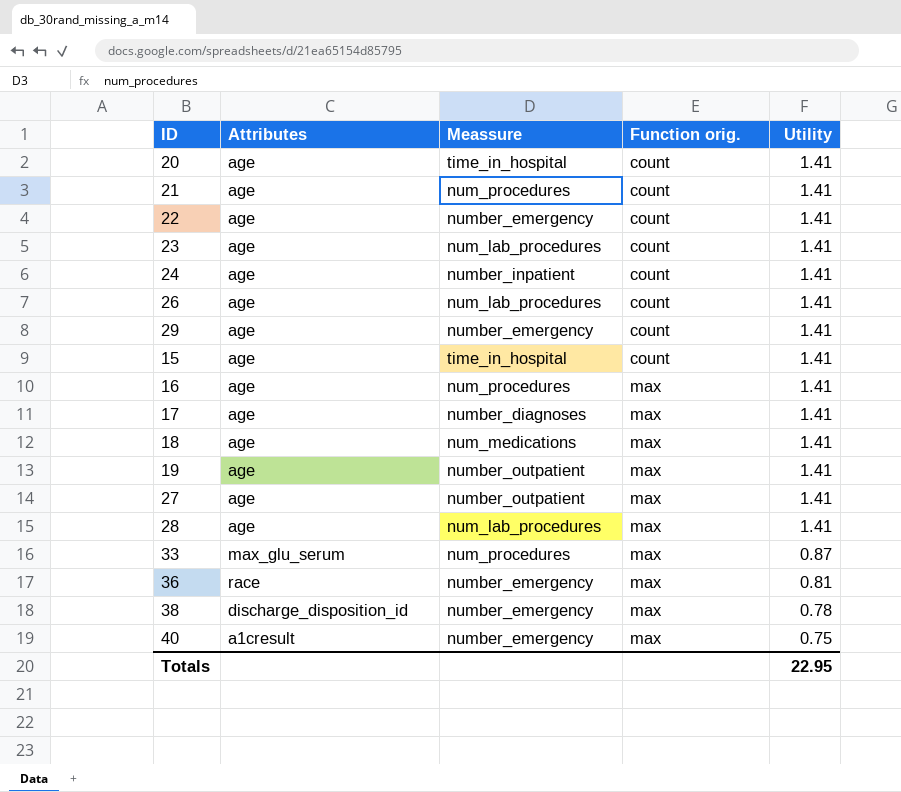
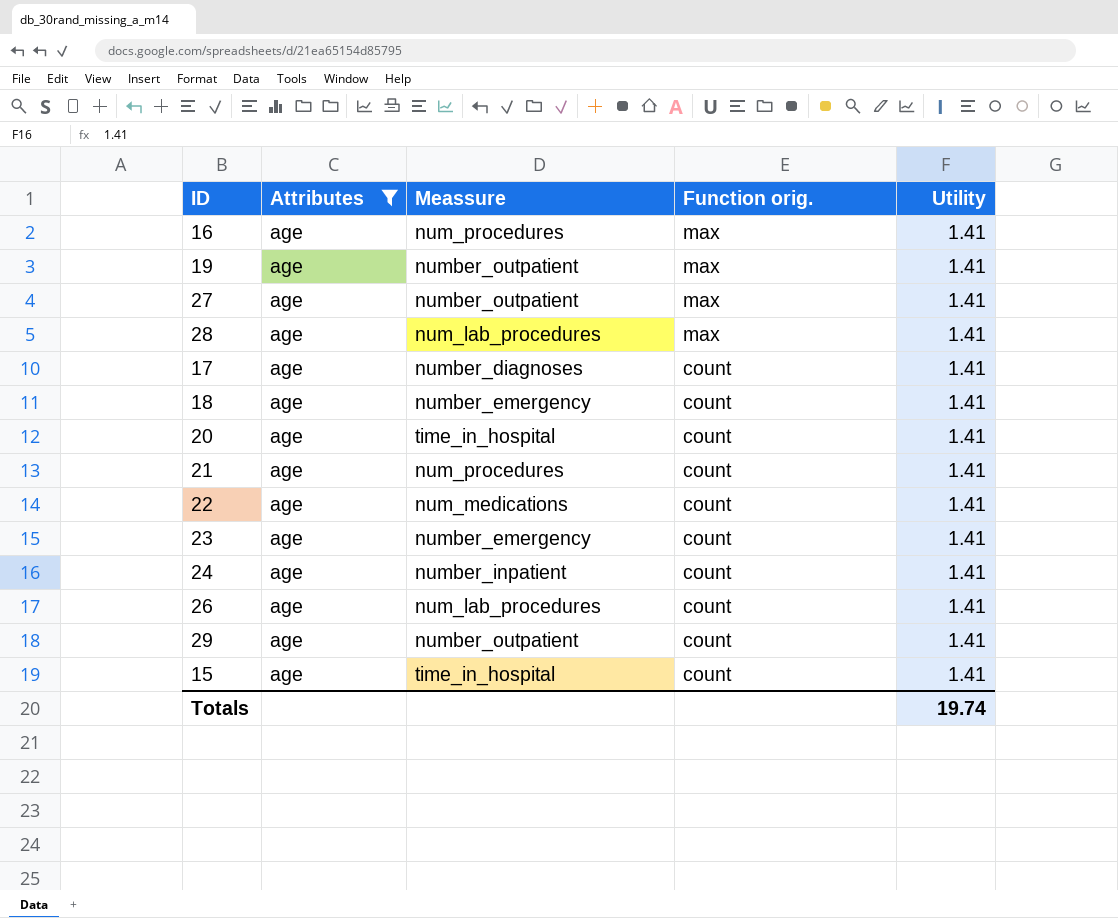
filter: none -> Attributes = age
row order: Function orig. ascending -> Function orig. descending
17 | Function orig.: max -> count
18 | Meassure: num_medications -> number_emergency
18 | Function orig.: max -> count
22 | Meassure: number_emergency -> num_medications
23 | Meassure: num_lab_procedures -> number_emergency
29 | Meassure: number_emergency -> number_outpatient
Totals | Utility: 22.95 -> 19.74

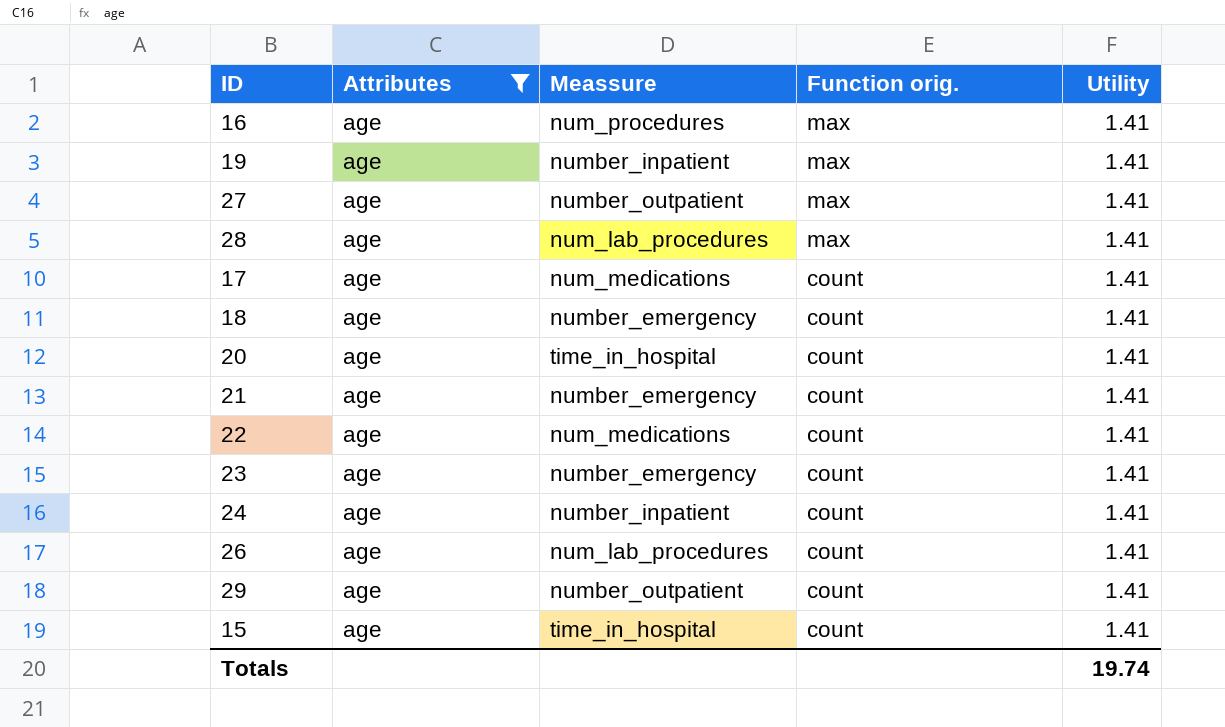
19 | Meassure: number_outpatient -> number_inpatient
17 | Meassure: number_diagnoses -> num_medications
21 | Meassure: num_procedures -> number_emergency

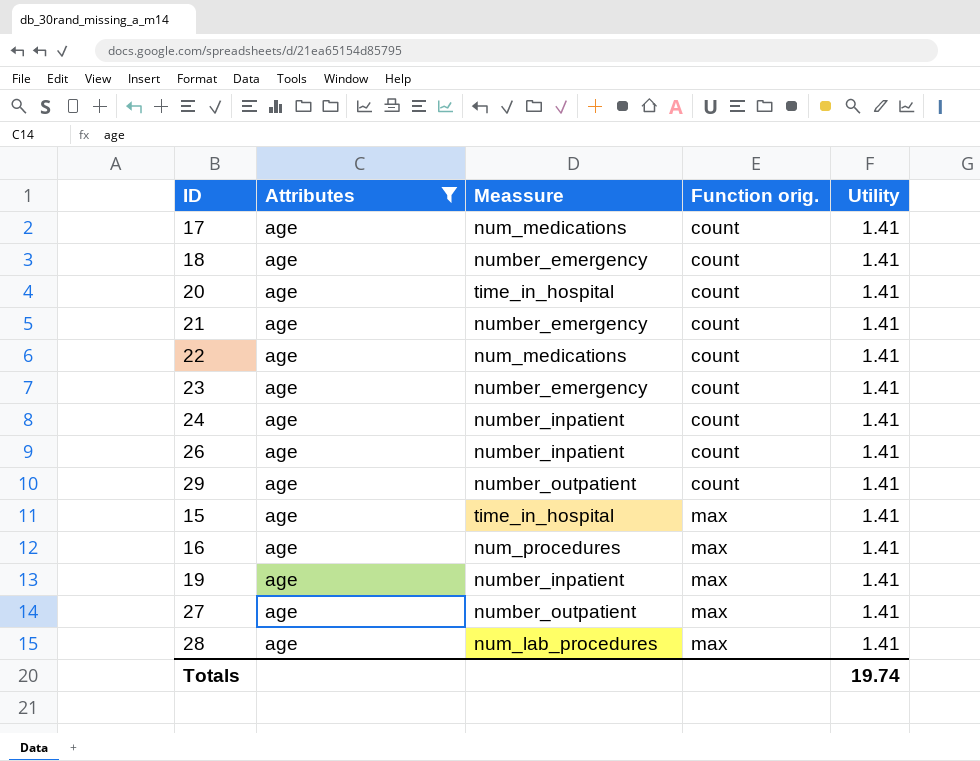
row order: Function orig. descending -> Function orig. ascending
26 | Meassure: num_lab_procedures -> number_inpatient
15 | Function orig.: count -> max

